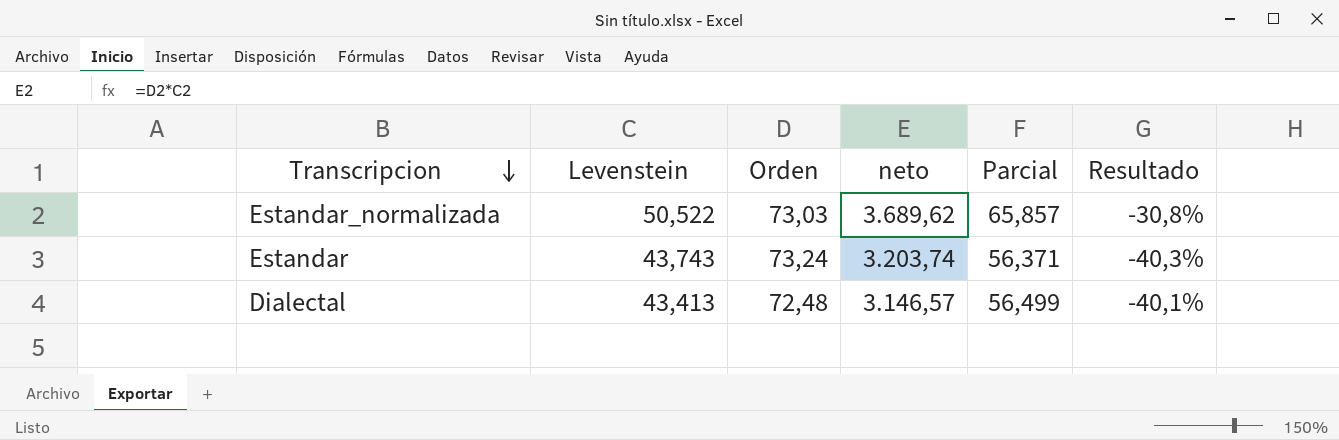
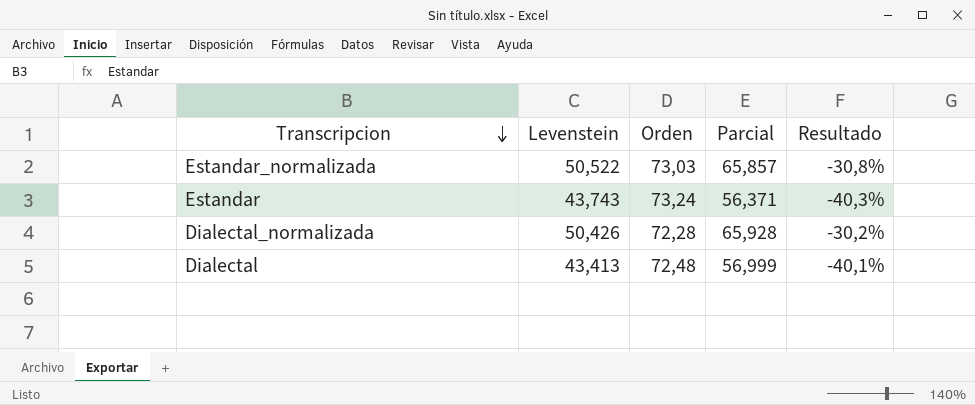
column neto | formula: [Levenstein] * [Orden] -> none
row Dialectal_normalizada: none -> 50,426 | 72,28 | 65,928 | -30,2%
Dialectal | Parcial: 56,499 -> 56,999

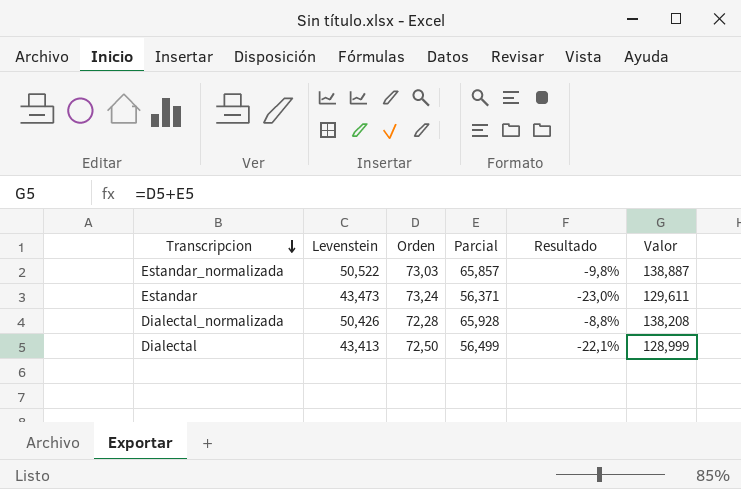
column Resultado | formula: ([Levenstein] - [Orden]) / [Orden] -> ([Parcial] - [Orden]) / [Orden]
column Valor | formula: none -> [Orden] + [Parcial]
Estandar | Levenstein: 43,743 -> 43,473
Dialectal | Orden: 72,48 -> 72,50
Dialectal | Parcial: 56,999 -> 56,499

